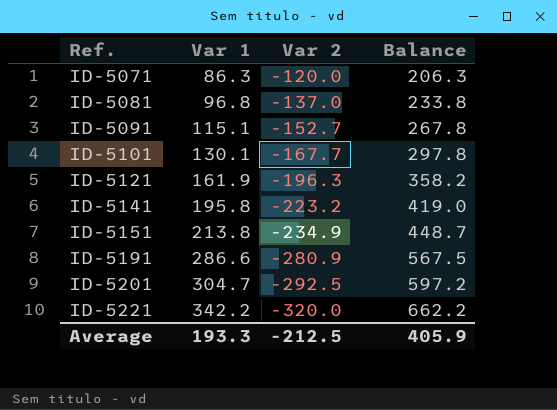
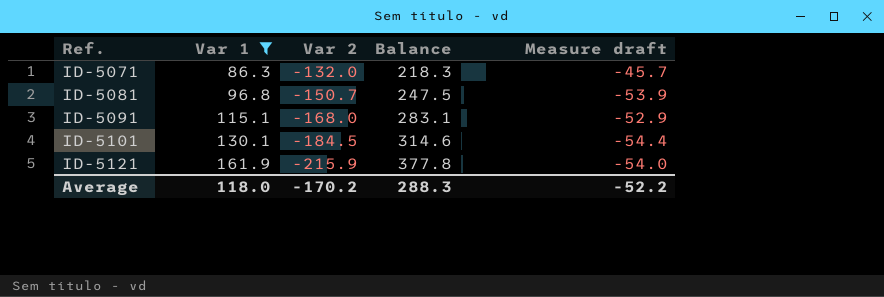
filter: none -> Var 1 <= 161.9
column Measure draft | formula: none -> [Var 1] + [Var 2]
ID-5071 | Var 2: -120.0 -> -132.0
ID-5071 | Balance: 206.3 -> 218.3
ID-5081 | Var 2: -137.0 -> -150.7
ID-5081 | Balance: 233.8 -> 247.5
ID-5091 | Var 2: -152.7 -> -168.0
ID-5091 | Balance: 267.8 -> 283.1
ID-5101 | Var 2: -167.7 -> -184.5
ID-5101 | Balance: 297.8 -> 314.6
ID-5121 | Var 2: -196.3 -> -215.9
ID-5121 | Balance: 358.2 -> 377.8
Average | Var 1: 193.3 -> 118.0
Average | Var 2: -212.5 -> -170.2
Average | Balance: 405.9 -> 288.3

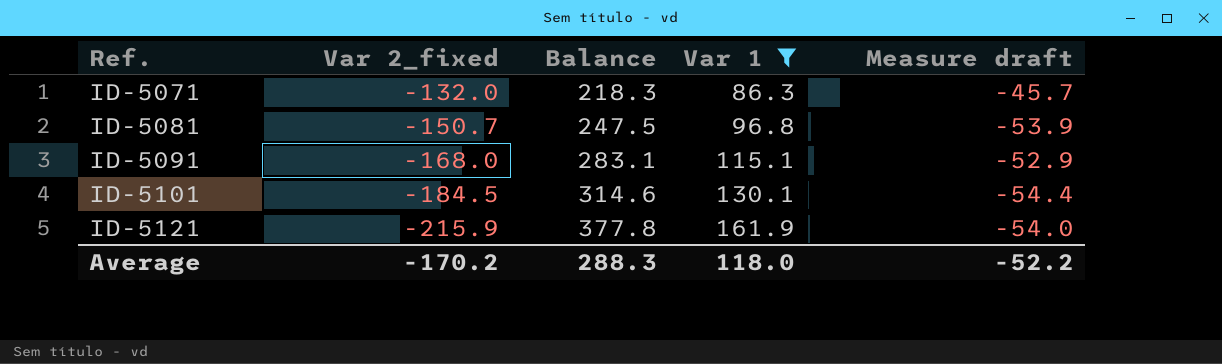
column name: Var 2 -> Var 2_fixed
column Var 1 | position: 2 -> 4

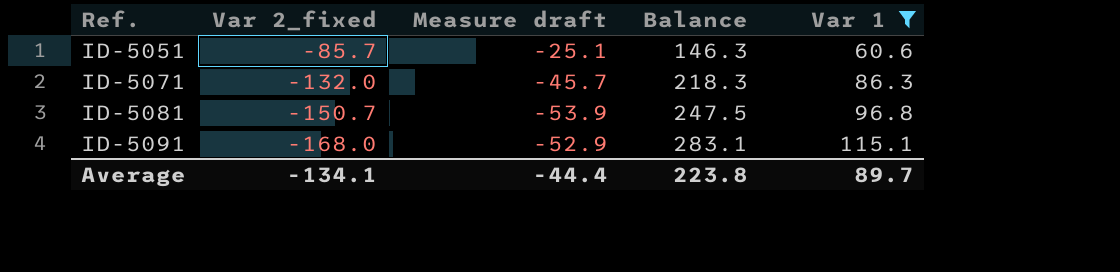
column Measure draft | position: 5 -> 3
row ID-5101: -184.5 | 314.6 | 130.1 | -54.4 -> none
row ID-5121: -215.9 | 377.8 | 161.9 | -54.0 -> none
row ID-5051: none -> -85.7 | -25.1 | 146.3 | 60.6
Average | Var 2_fixed: -170.2 -> -134.1
Average | Measure draft: -52.2 -> -44.4
Average | Balance: 288.3 -> 223.8
Average | Var 1: 118.0 -> 89.7

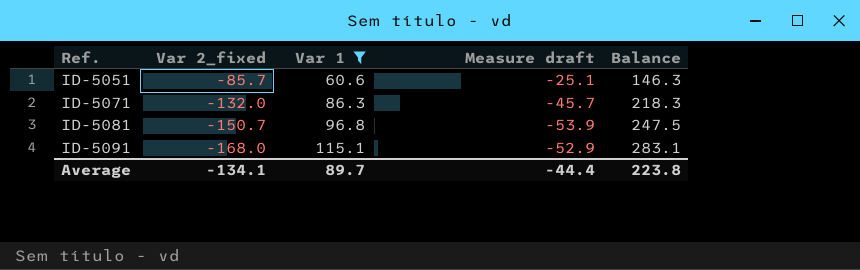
column Var 1 | position: 5 -> 3

